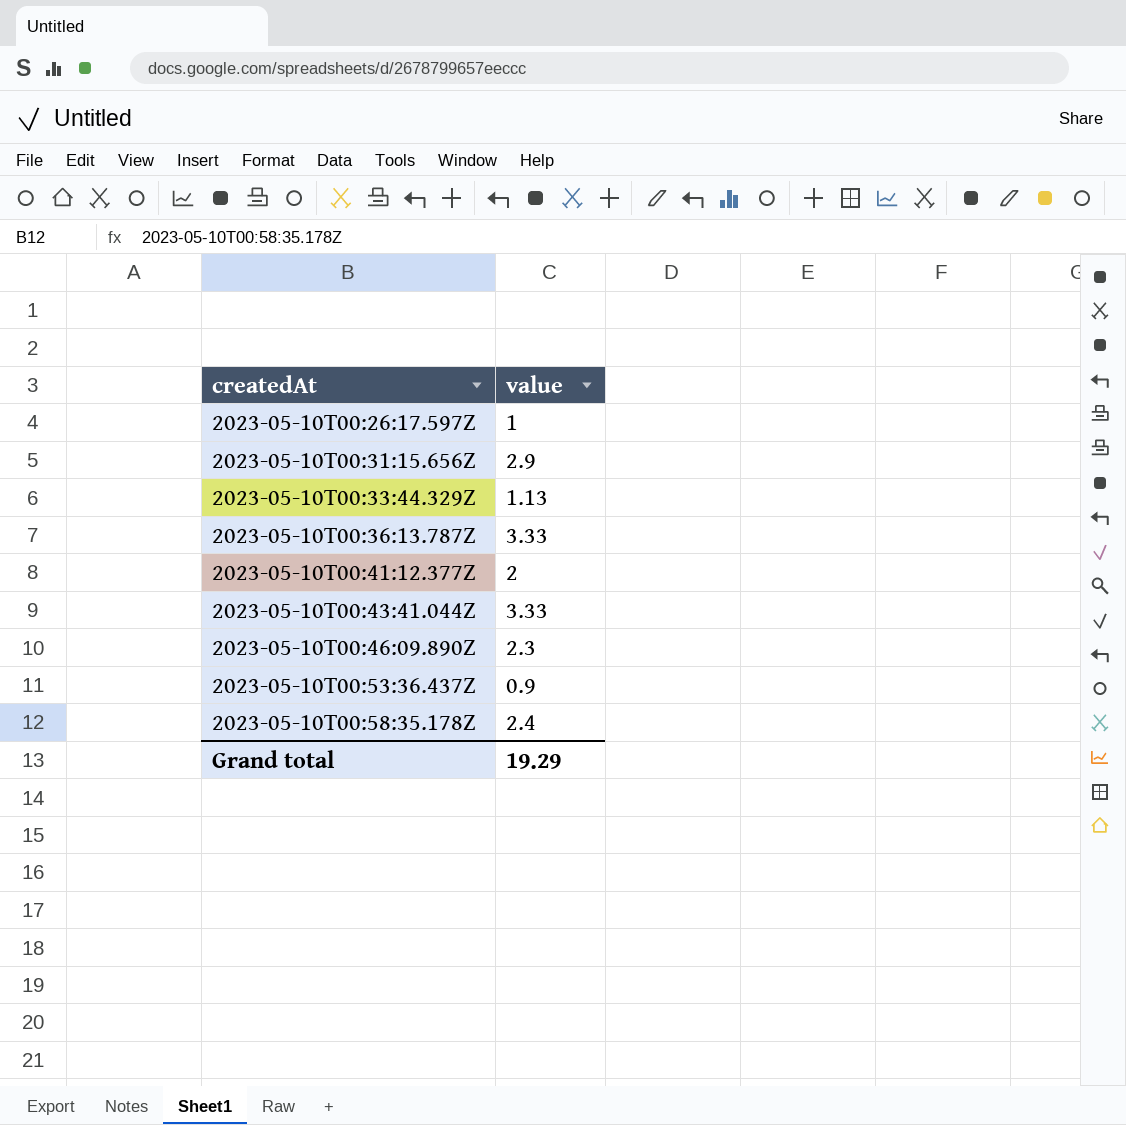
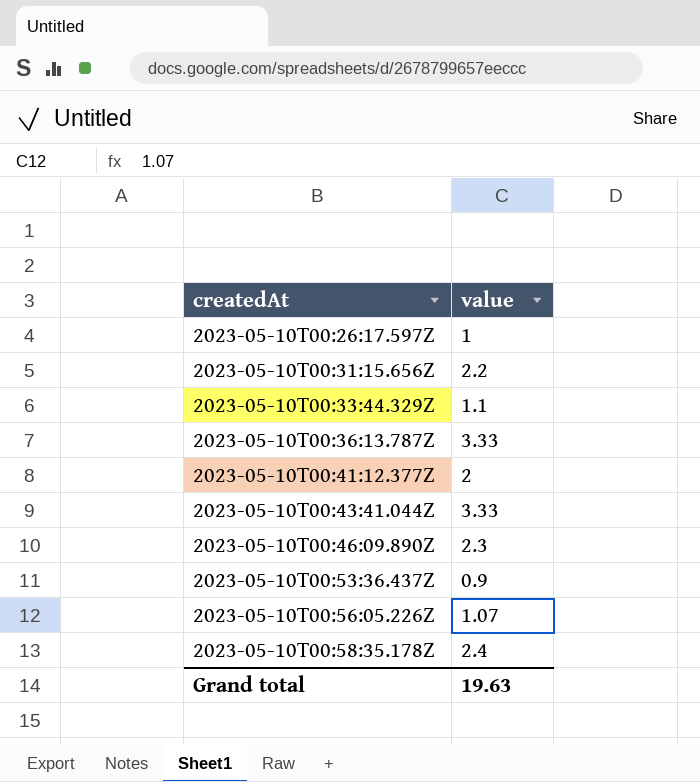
2023-05-10T00:31:15.656Z | value: 2.9 -> 2.2
2023-05-10T00:33:44.329Z | value: 1.13 -> 1.1
row 2023-05-10T00:56:05.226Z: none -> 1.07
Grand total | value: 19.29 -> 19.63

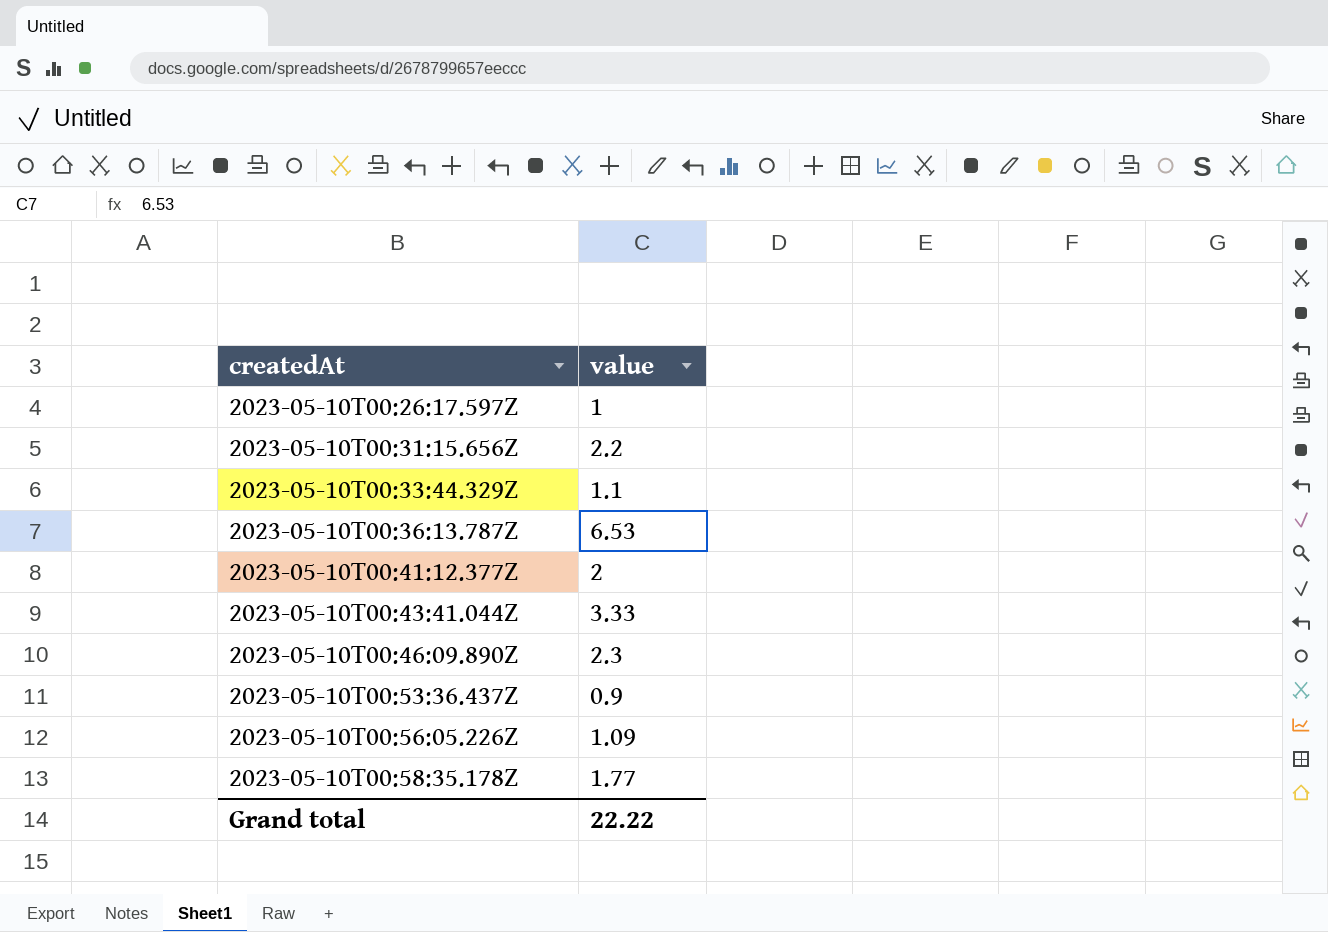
2023-05-10T00:36:13.787Z | value: 3.33 -> 6.53
2023-05-10T00:56:05.226Z | value: 1.07 -> 1.09
2023-05-10T00:58:35.178Z | value: 2.4 -> 1.77
Grand total | value: 19.63 -> 22.22

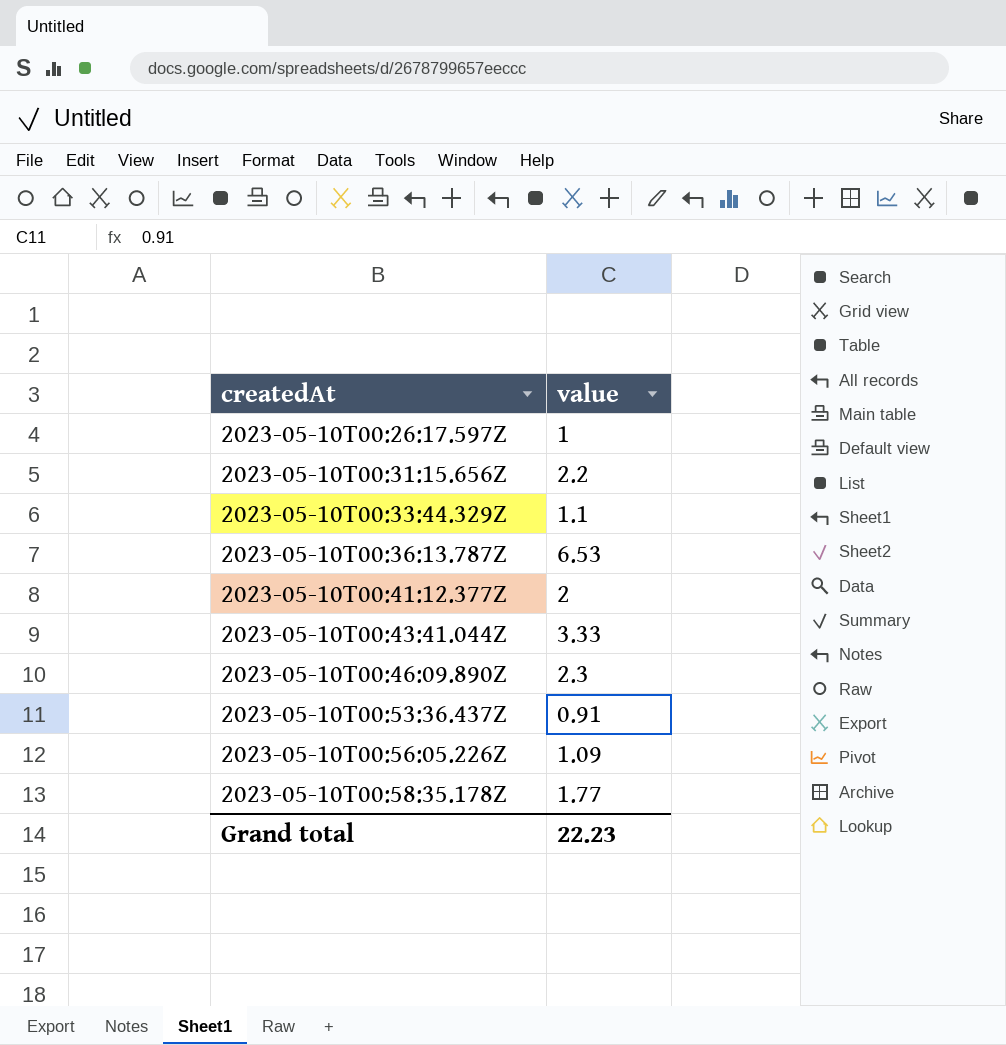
2023-05-10T00:53:36.437Z | value: 0.9 -> 0.91
Grand total | value: 22.22 -> 22.23

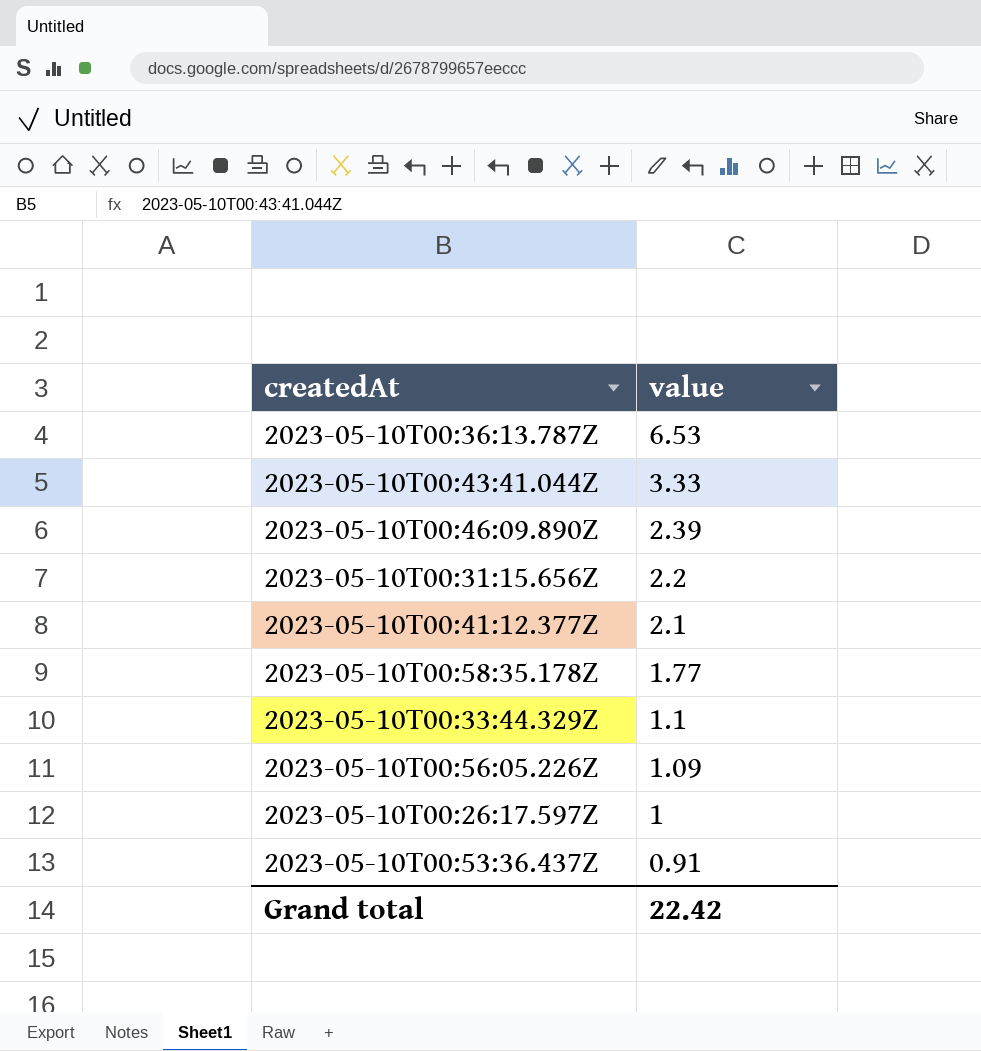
row order: createdAt ascending -> value descending
2023-05-10T00:46:09.890Z | value: 2.3 -> 2.39
2023-05-10T00:41:12.377Z | value: 2 -> 2.1
Grand total | value: 22.23 -> 22.42

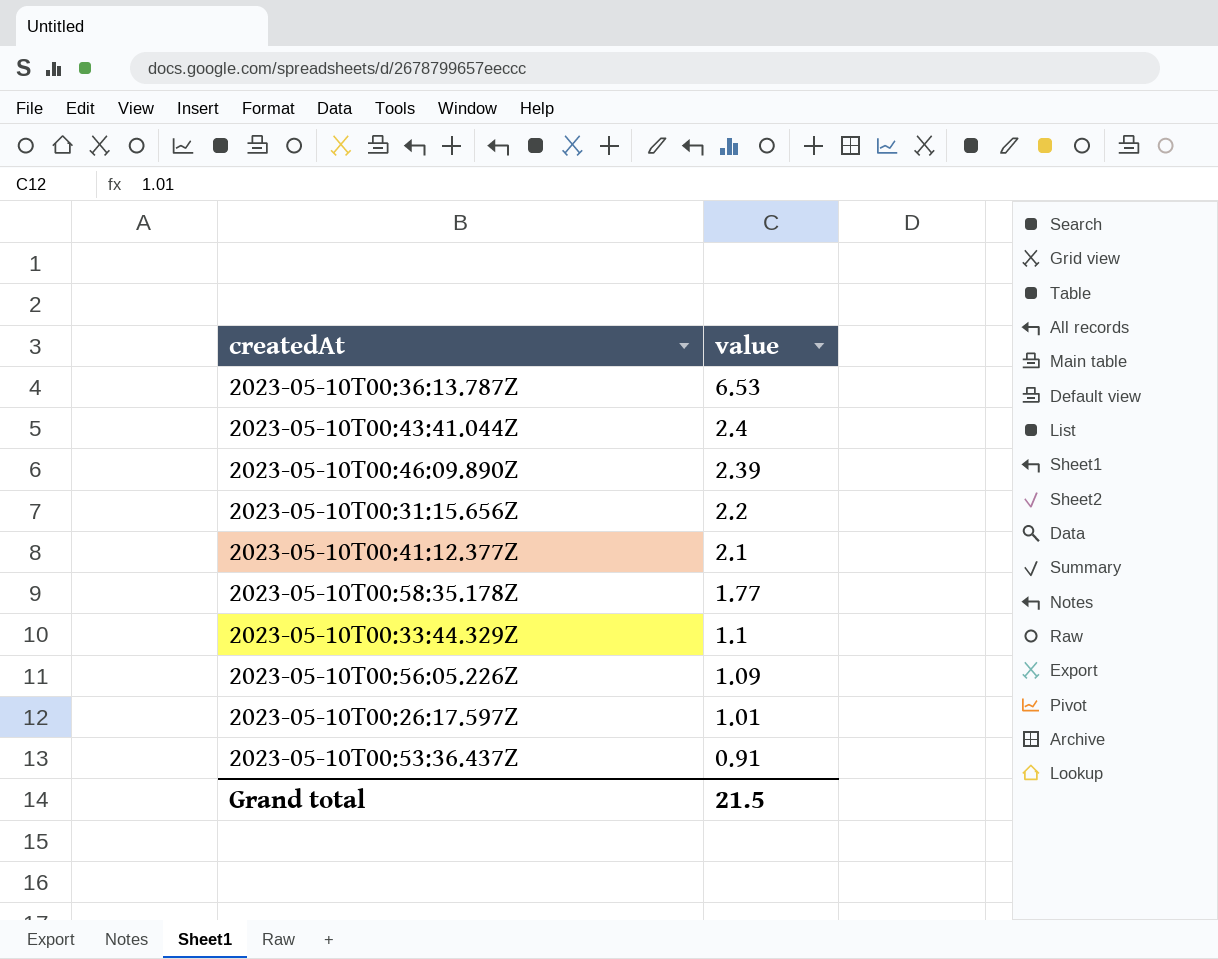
2023-05-10T00:43:41.044Z | value: 3.33 -> 2.4
2023-05-10T00:26:17.597Z | value: 1 -> 1.01
Grand total | value: 22.42 -> 21.5

